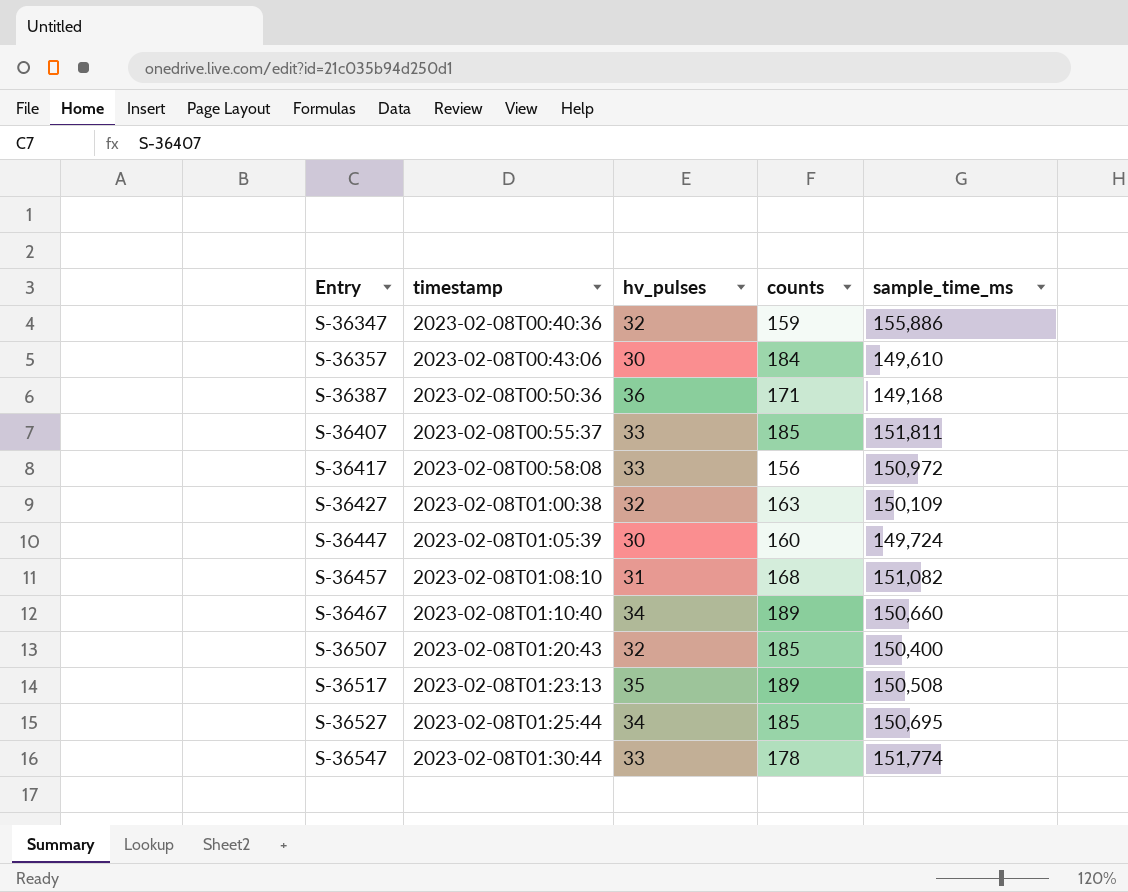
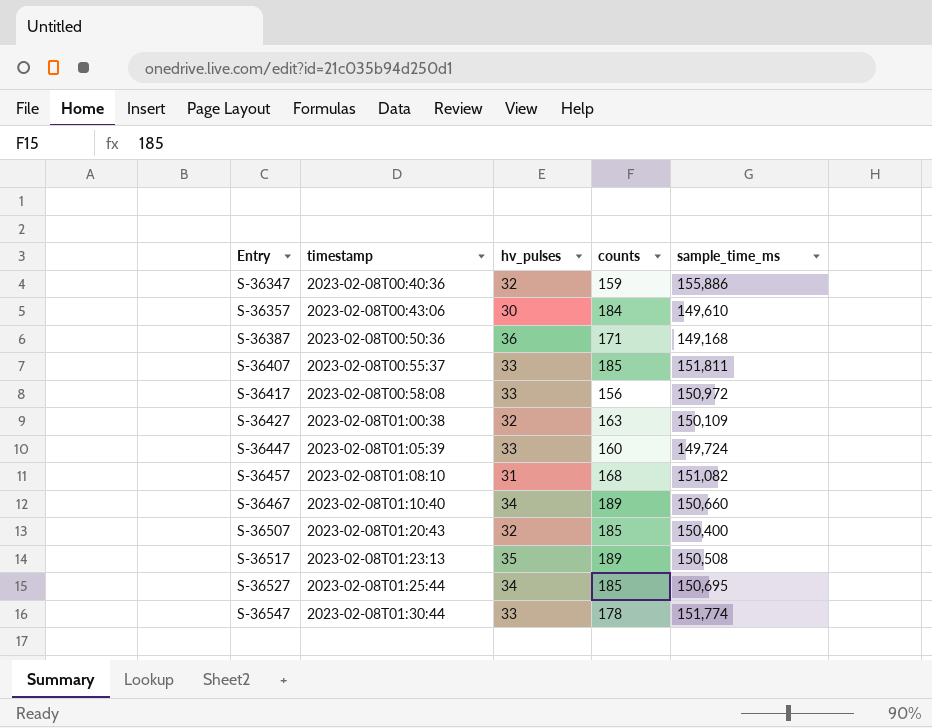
S-36447 | hv_pulses: 30 -> 33

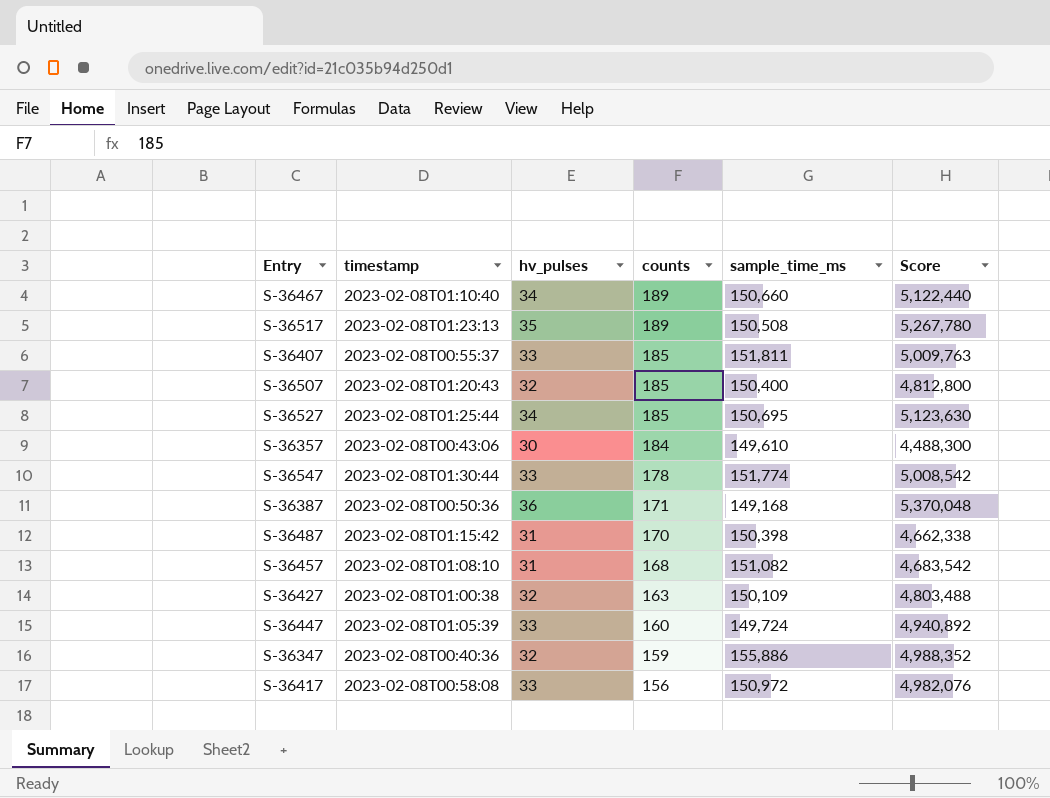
row order: Entry ascending -> counts descending
column Score | formula: none -> [hv_pulses] * [sample_time_ms]
row S-36487: none -> 2023-02-08T01:15:42 | 31 | 170 | 150,398 | 4,662,338

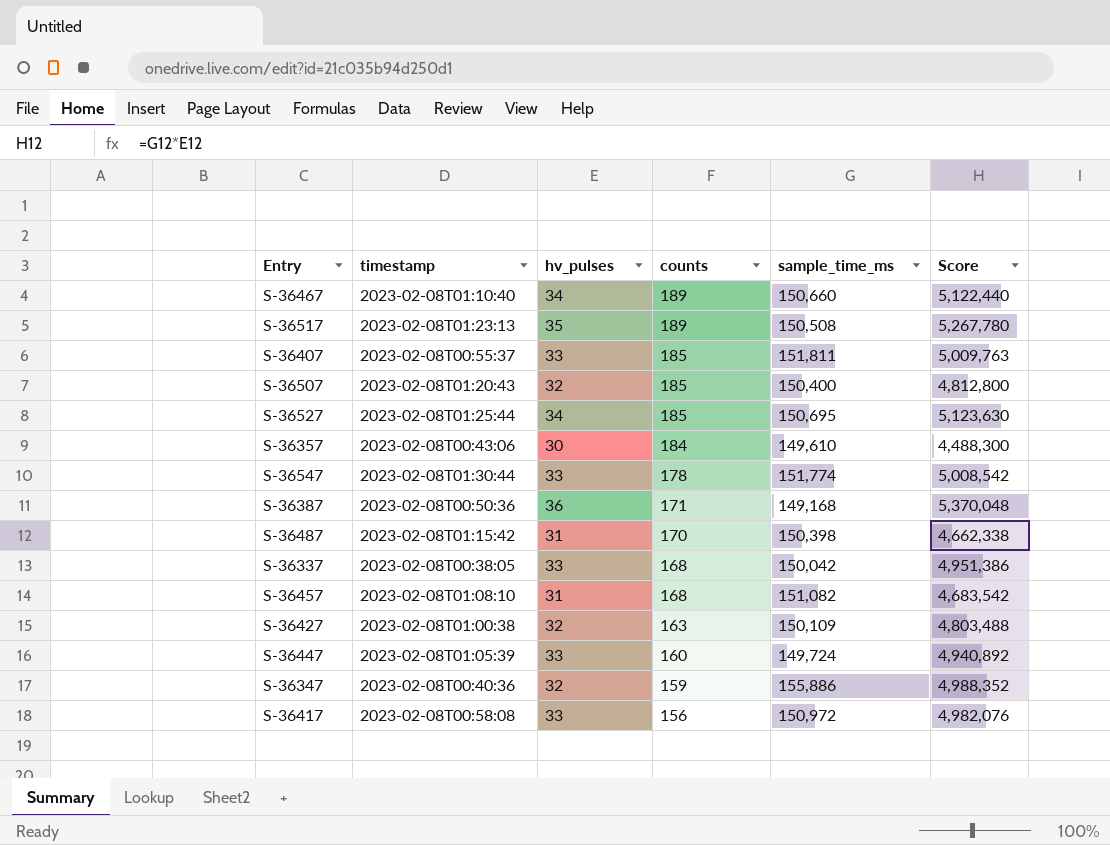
row S-36337: none -> 2023-02-08T00:38:05 | 33 | 168 | 150,042 | 4,951,386

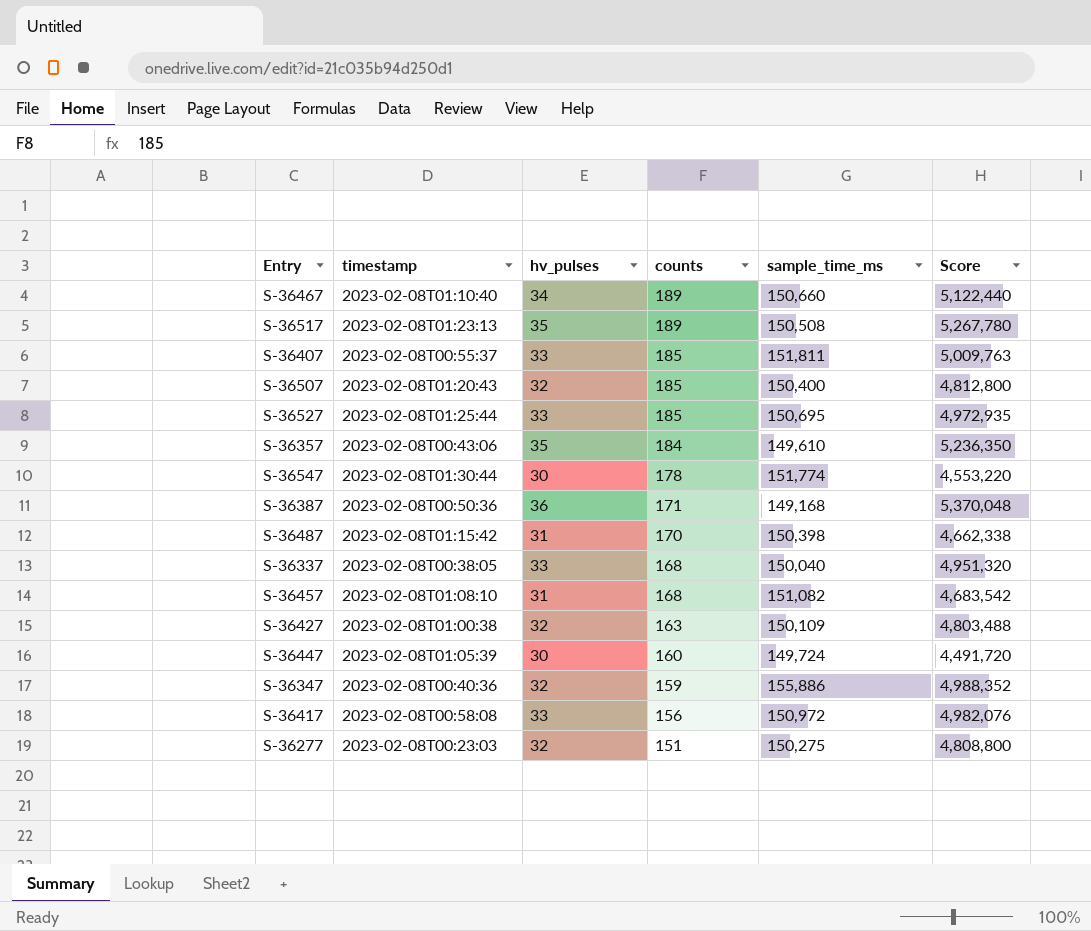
S-36527 | hv_pulses: 34 -> 33
S-36527 | Score: 5,123,630 -> 4,972,935
S-36357 | hv_pulses: 30 -> 35
S-36357 | Score: 4,488,300 -> 5,236,350
S-36547 | hv_pulses: 33 -> 30
S-36547 | Score: 5,008,542 -> 4,553,220
S-36337 | sample_time_ms: 150,042 -> 150,040
S-36337 | Score: 4,951,386 -> 4,951,320
S-36447 | hv_pulses: 33 -> 30
S-36447 | Score: 4,940,892 -> 4,491,720
row S-36277: none -> 2023-02-08T00:23:03 | 32 | 151 | 150,275 | 4,808,800

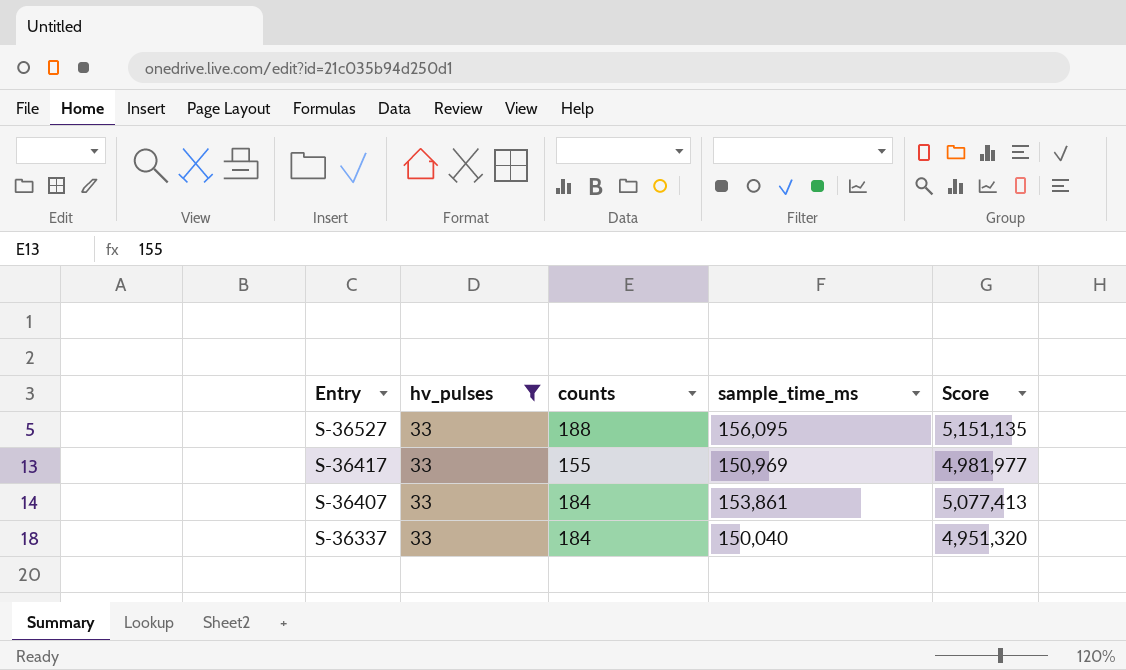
filter: none -> hv_pulses = 33
row order: counts descending -> Entry descending
column timestamp | position: 2 -> none
S-36527 | counts: 185 -> 188
S-36527 | sample_time_ms: 150,695 -> 156,095
S-36527 | Score: 4,972,935 -> 5,151,135
S-36417 | counts: 156 -> 155
S-36417 | sample_time_ms: 150,972 -> 150,969
S-36417 | Score: 4,982,076 -> 4,981,977
S-36407 | counts: 185 -> 184
S-36407 | sample_time_ms: 151,811 -> 153,861
S-36407 | Score: 5,009,763 -> 5,077,413
S-36337 | counts: 168 -> 184

